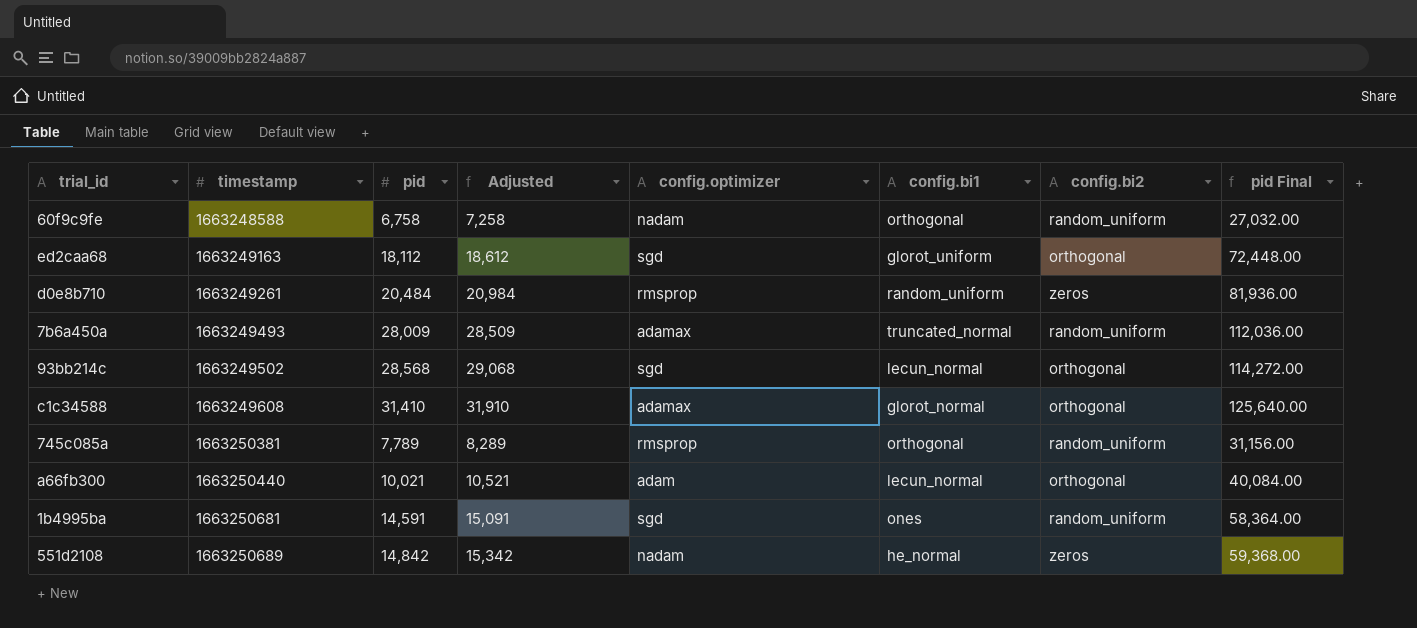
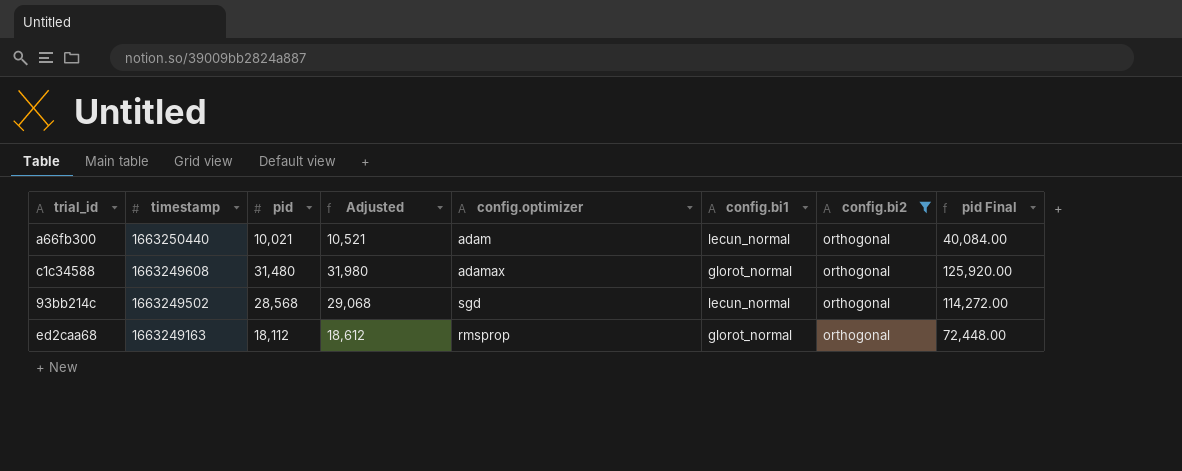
filter: none -> config.bi2 = orthogonal
row order: timestamp ascending -> timestamp descending
c1c34588 | pid: 31,410 -> 31,480
c1c34588 | Adjusted: 31,910 -> 31,980
c1c34588 | pid Final: 125,640.00 -> 125,920.00
ed2caa68 | config.optimizer: sgd -> rmsprop
ed2caa68 | config.bi1: glorot_uniform -> glorot_normal

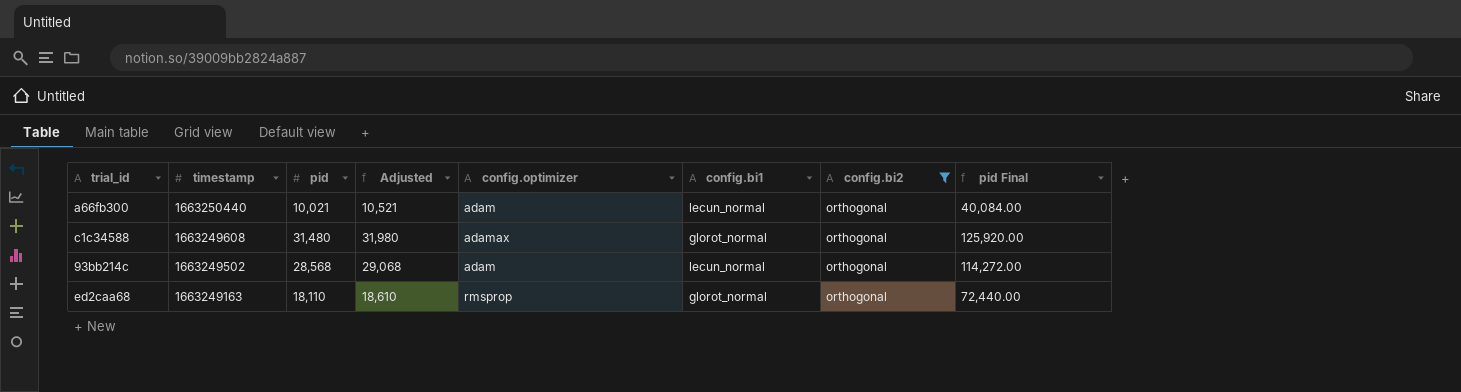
93bb214c | config.optimizer: sgd -> adam
ed2caa68 | pid: 18,112 -> 18,110
ed2caa68 | Adjusted: 18,612 -> 18,610
ed2caa68 | pid Final: 72,448.00 -> 72,440.00

